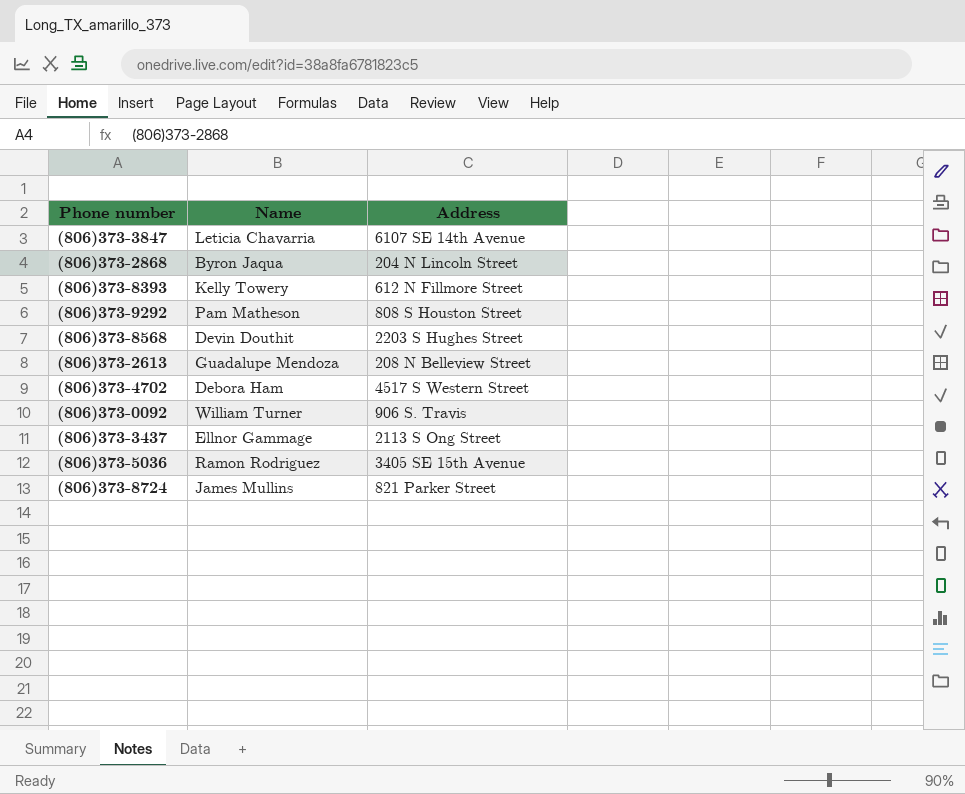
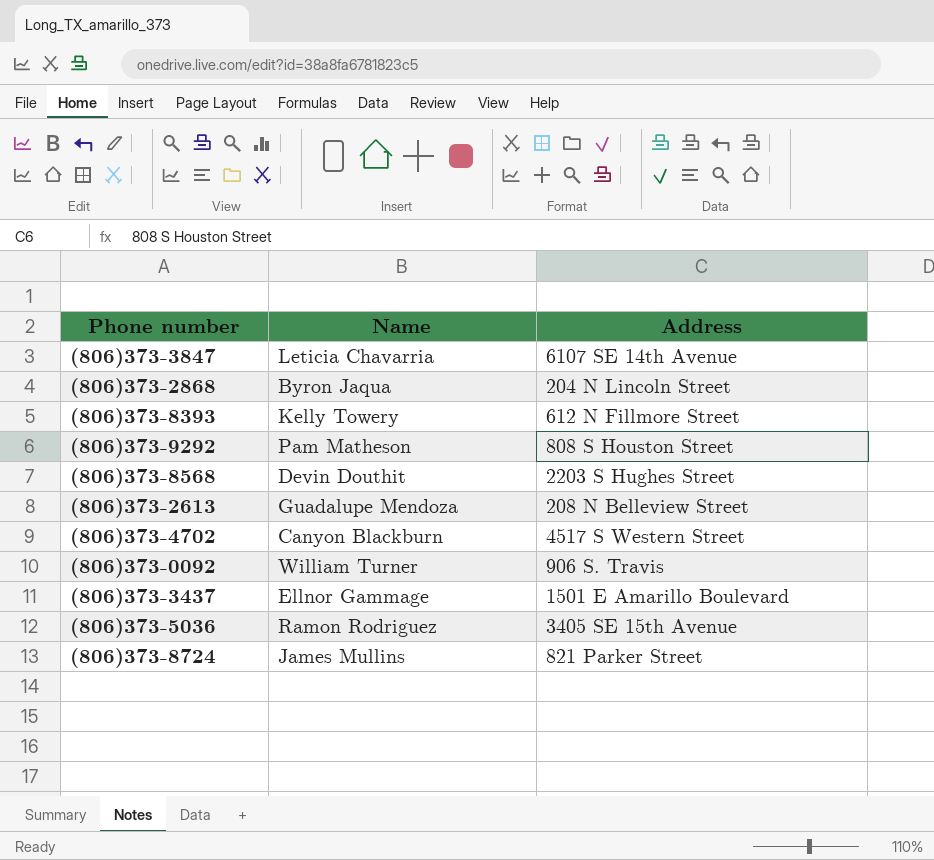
(806)373-4702 | Name: Debora Ham -> Canyon Blackburn
(806)373-3437 | Address: 2113 S Ong Street -> 1501 E Amarillo Boulevard

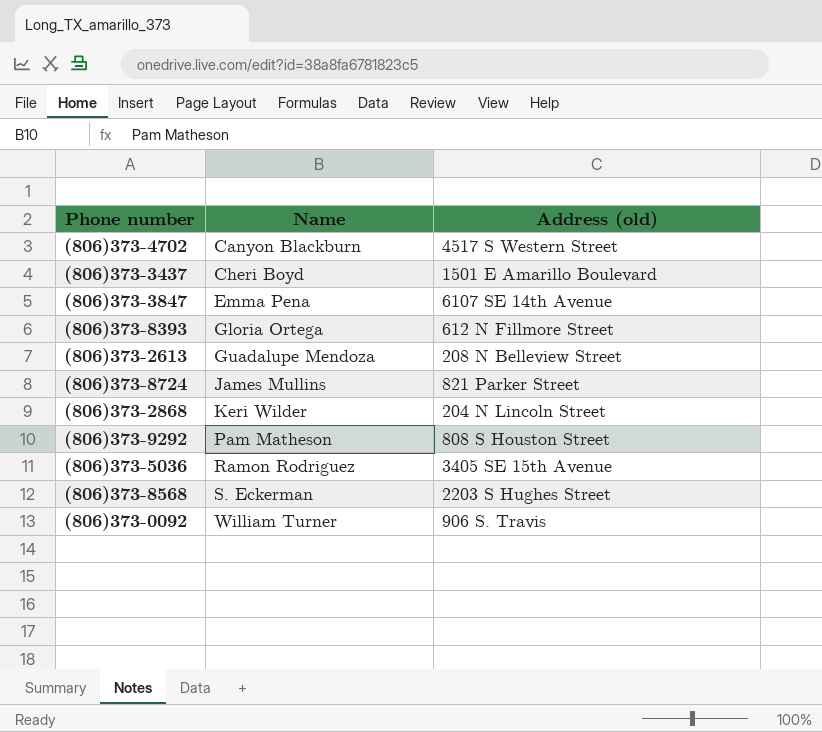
row order: none -> Name ascending
column name: Address -> Address (old)
(806)373-3437 | Name: Ellnor Gammage -> Cheri Boyd
(806)373-3847 | Name: Leticia Chavarria -> Emma Pena
(806)373-8393 | Name: Kelly Towery -> Gloria Ortega
(806)373-2868 | Name: Byron Jaqua -> Keri Wilder
(806)373-8568 | Name: Devin Douthit -> S. Eckerman

